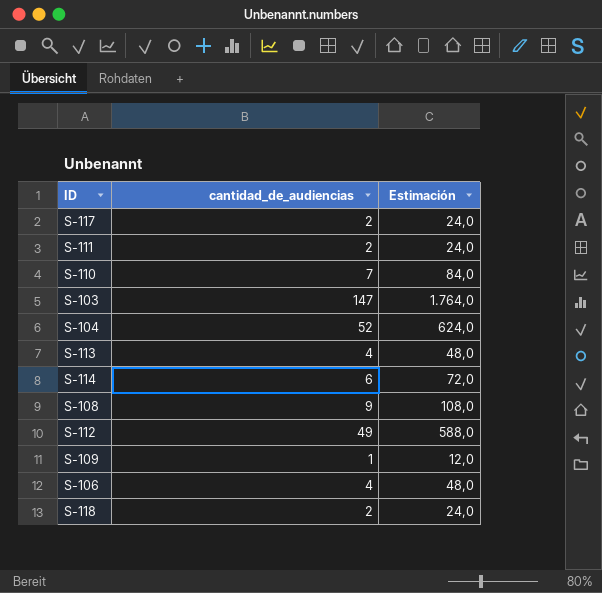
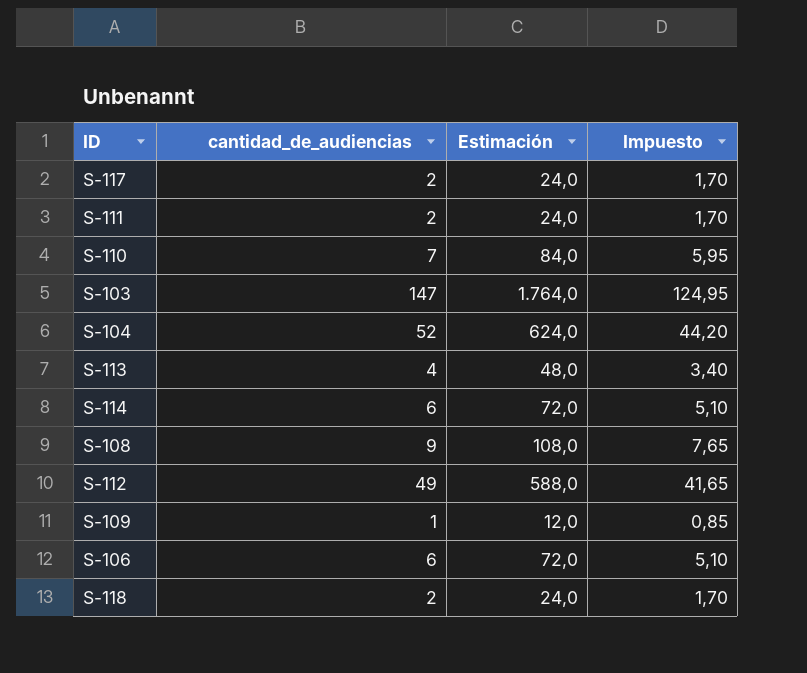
column Impuesto | formula: none -> [cantidad_de_audiencias] * 0,85
S-106 | cantidad_de_audiencias: 4 -> 6
S-106 | Estimación: 48,0 -> 72,0

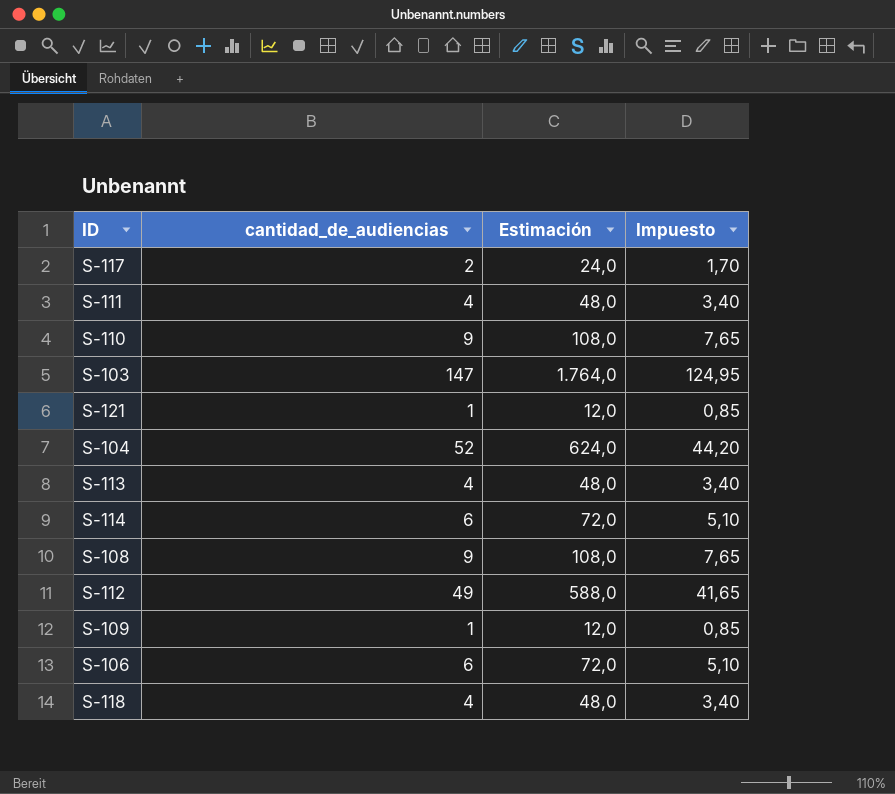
S-111 | cantidad_de_audiencias: 2 -> 4
S-111 | Estimación: 24,0 -> 48,0
S-111 | Impuesto: 1,70 -> 3,40
S-110 | cantidad_de_audiencias: 7 -> 9
S-110 | Estimación: 84,0 -> 108,0
S-110 | Impuesto: 5,95 -> 7,65
row S-121: none -> 1 | 12,0 | 0,85
S-118 | cantidad_de_audiencias: 2 -> 4
S-118 | Estimación: 24,0 -> 48,0
S-118 | Impuesto: 1,70 -> 3,40

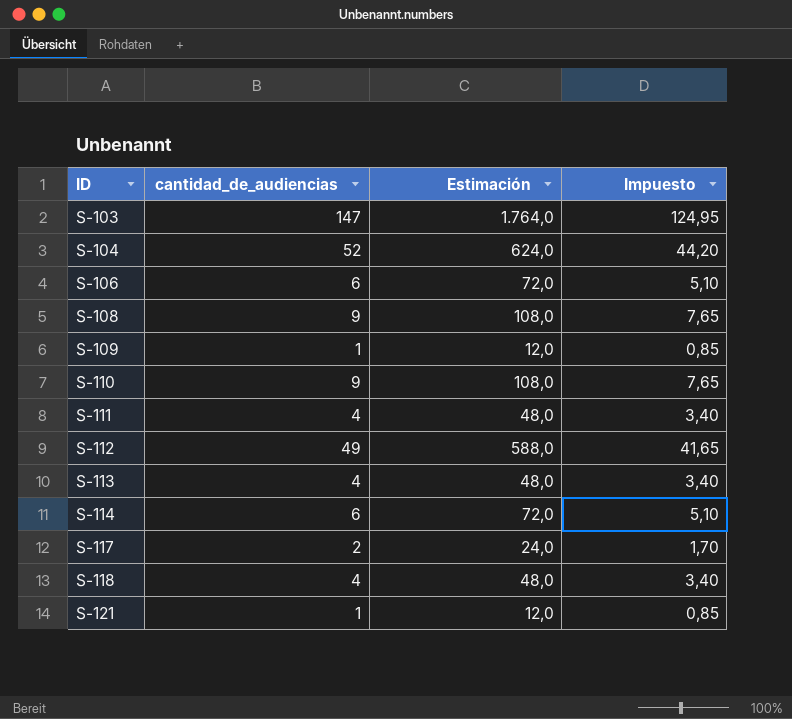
row order: none -> ID ascending

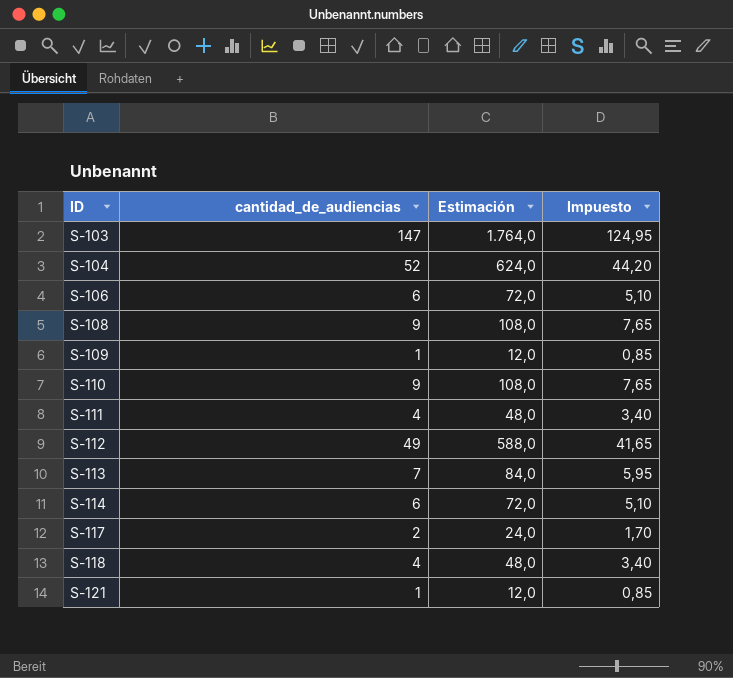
S-113 | cantidad_de_audiencias: 4 -> 7
S-113 | Estimación: 48,0 -> 84,0
S-113 | Impuesto: 3,40 -> 5,95

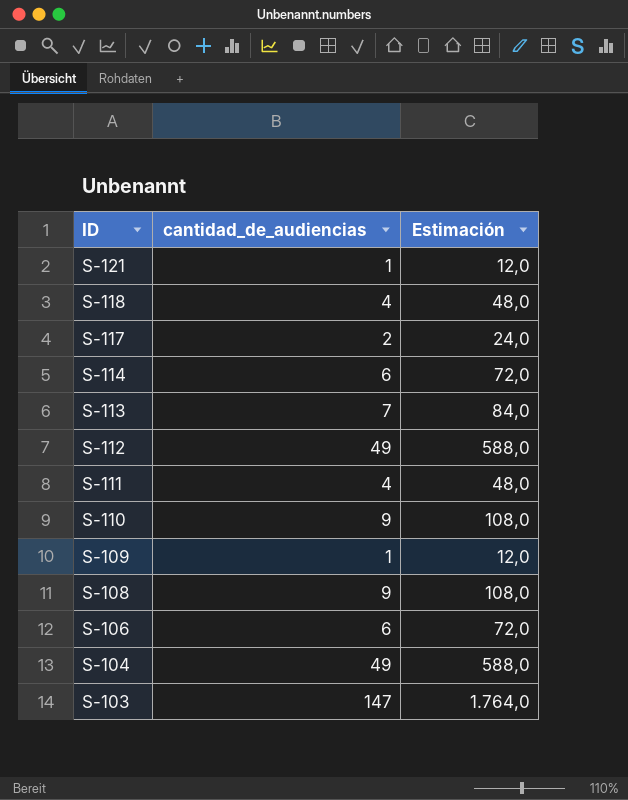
row order: ID ascending -> ID descending
column Impuesto | formula: [cantidad_de_audiencias] * 0,85 -> none
S-104 | cantidad_de_audiencias: 52 -> 49
S-104 | Estimación: 624,0 -> 588,0

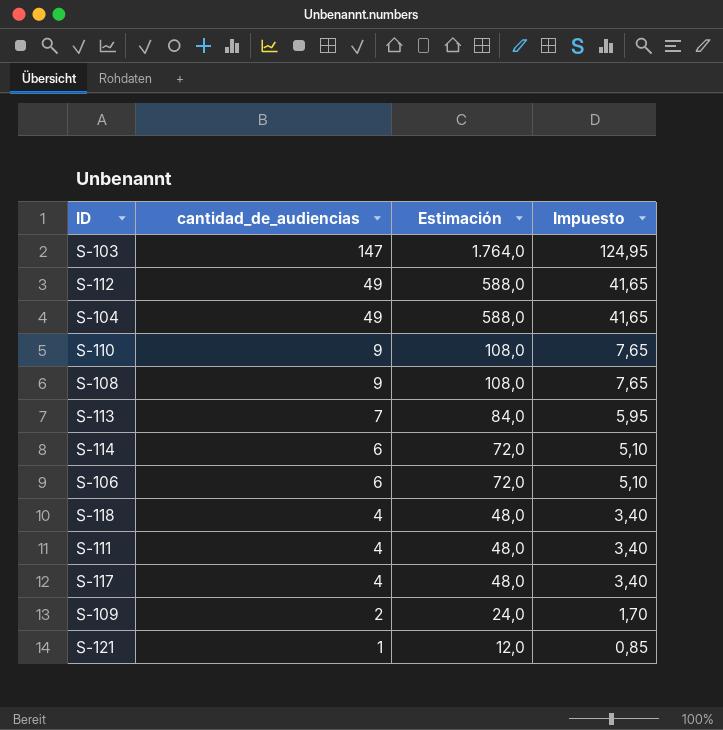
row order: ID descending -> cantidad_de_audiencias descending
column Impuesto | formula: none -> [cantidad_de_audiencias] * 0,85
S-117 | cantidad_de_audiencias: 2 -> 4
S-117 | Estimación: 24,0 -> 48,0
S-109 | cantidad_de_audiencias: 1 -> 2
S-109 | Estimación: 12,0 -> 24,0

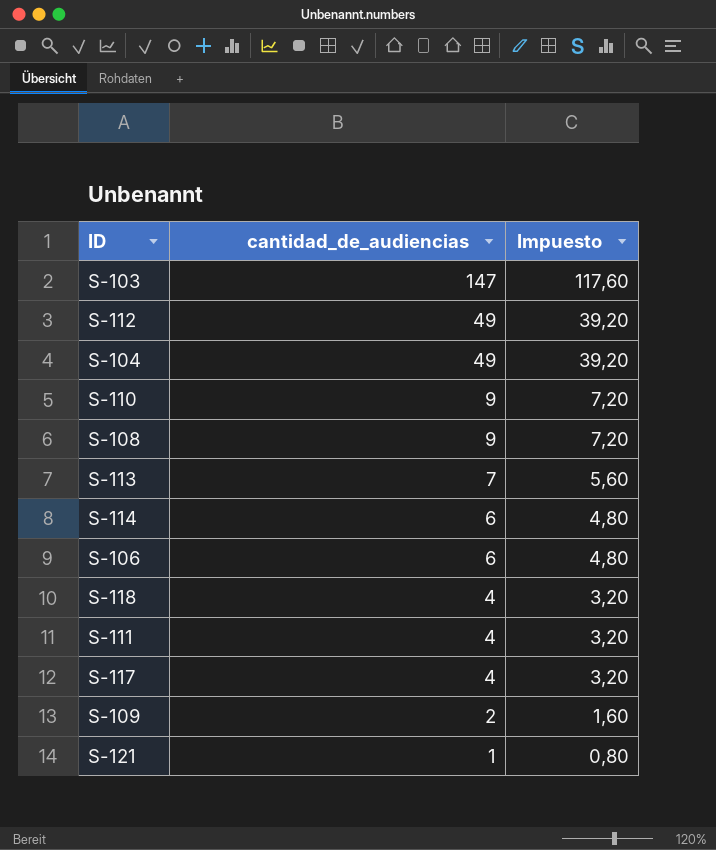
column Estimación | formula: [cantidad_de_audiencias] * 12 -> none
column Impuesto | formula: [cantidad_de_audiencias] * 0,85 -> [cantidad_de_audiencias] * 0,8

